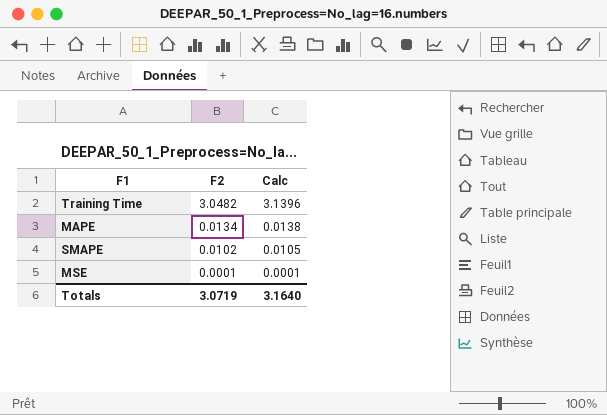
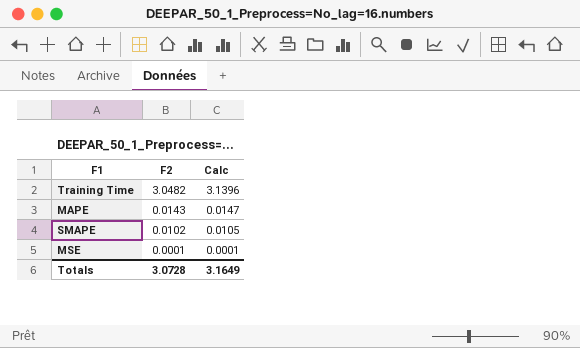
MAPE | F2: 0.0134 -> 0.0143
MAPE | Calc: 0.0138 -> 0.0147
Totals | F2: 3.0719 -> 3.0728
Totals | Calc: 3.1640 -> 3.1649

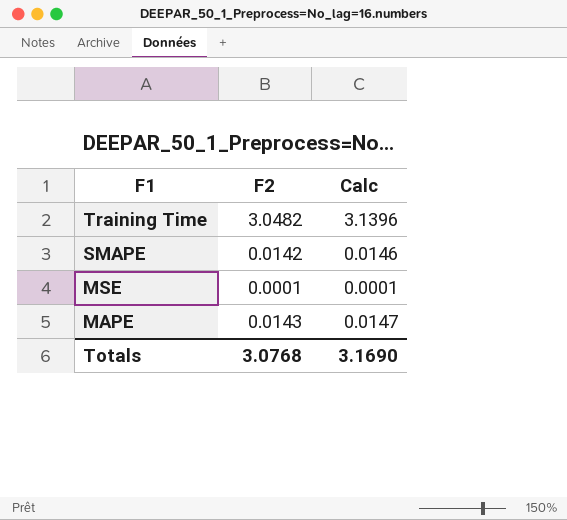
row order: F2 descending -> F1 descending
SMAPE | F2: 0.0102 -> 0.0142
SMAPE | Calc: 0.0105 -> 0.0146
Totals | F2: 3.0728 -> 3.0768
Totals | Calc: 3.1649 -> 3.1690

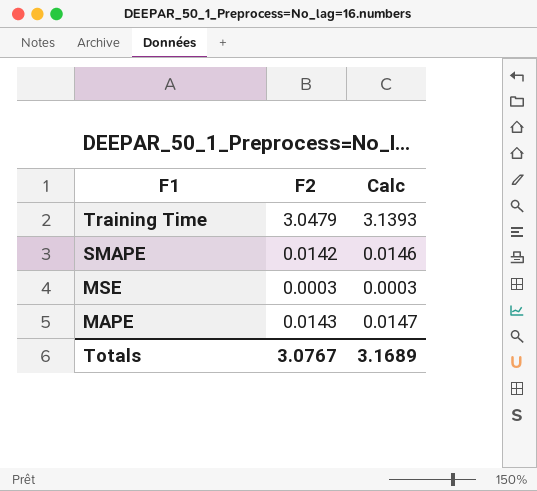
Training Time | F2: 3.0482 -> 3.0479
Training Time | Calc: 3.1396 -> 3.1393
MSE | F2: 0.0001 -> 0.0003
MSE | Calc: 0.0001 -> 0.0003
Totals | F2: 3.0768 -> 3.0767
Totals | Calc: 3.1690 -> 3.1689

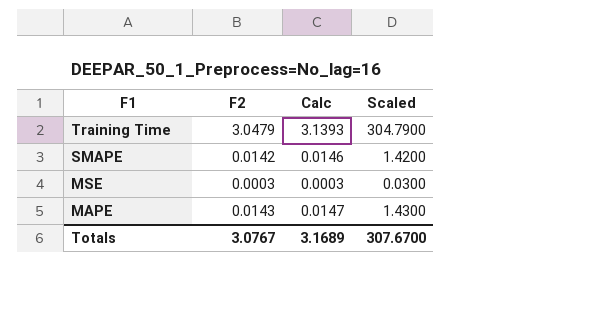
column Scaled | formula: none -> [F2] * 100

